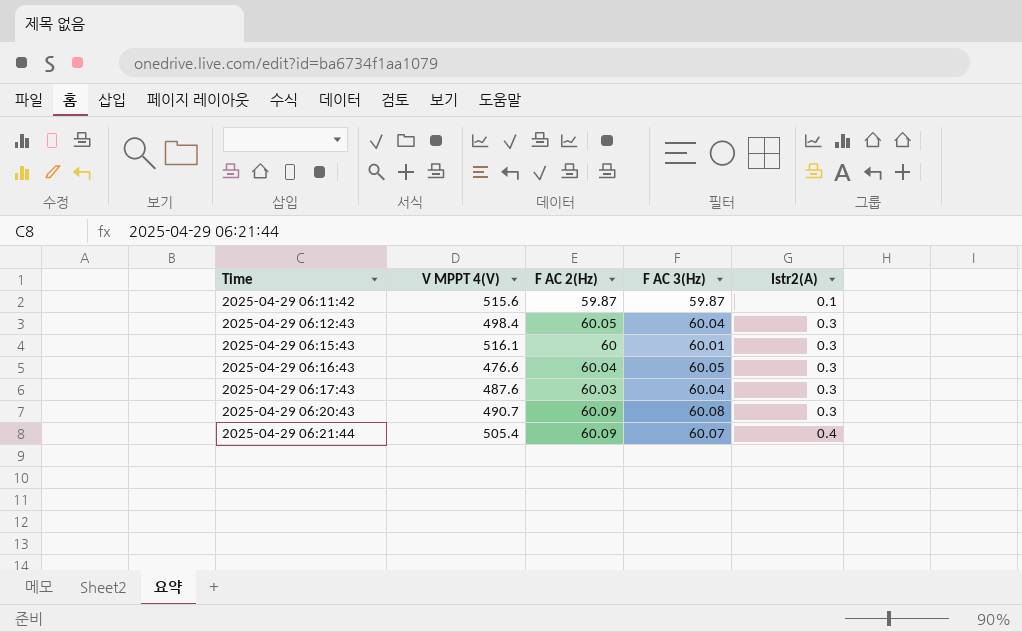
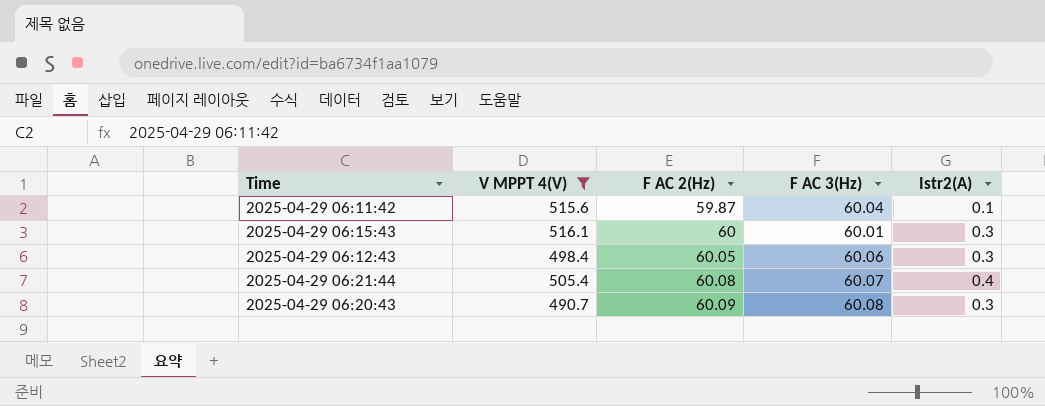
filter: none -> V MPPT 4(V) >= 490.7
row order: Time ascending -> F AC 2(Hz) ascending
2025-04-29 06:11:42 | F AC 3(Hz): 59.87 -> 60.04
2025-04-29 06:12:43 | F AC 3(Hz): 60.04 -> 60.06
2025-04-29 06:21:44 | F AC 2(Hz): 60.09 -> 60.08

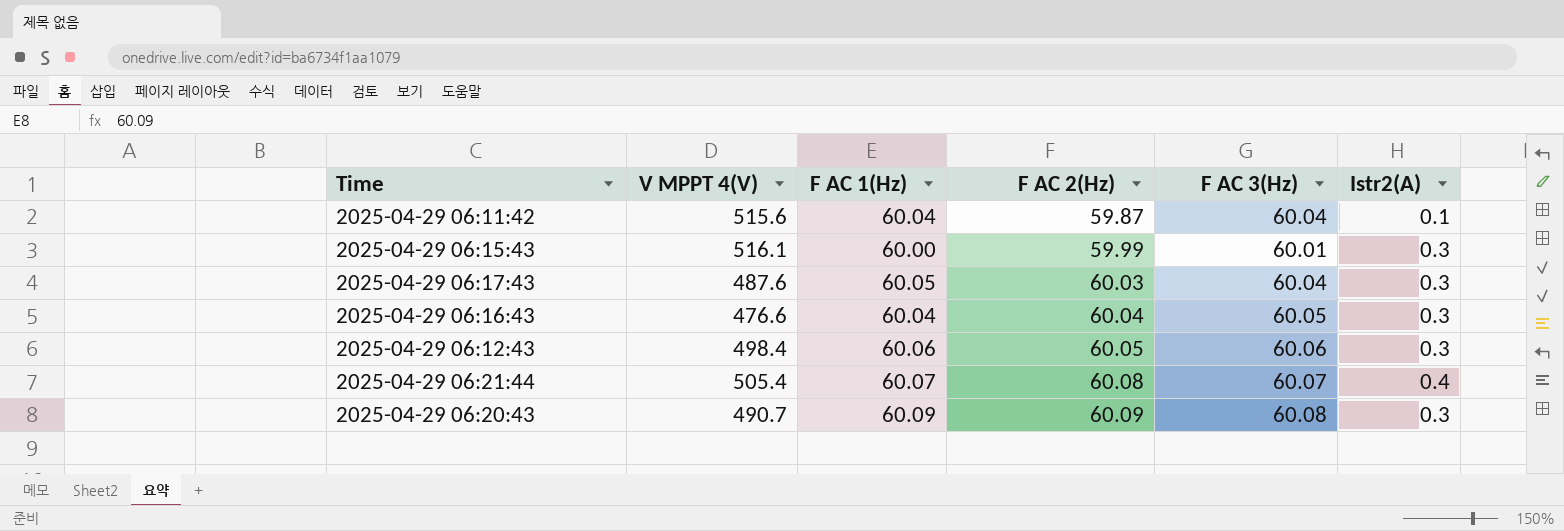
filter: V MPPT 4(V) >= 490.7 -> none
column F AC 1(Hz) | position: none -> 3
2025-04-29 06:15:43 | F AC 2(Hz): 60 -> 59.99

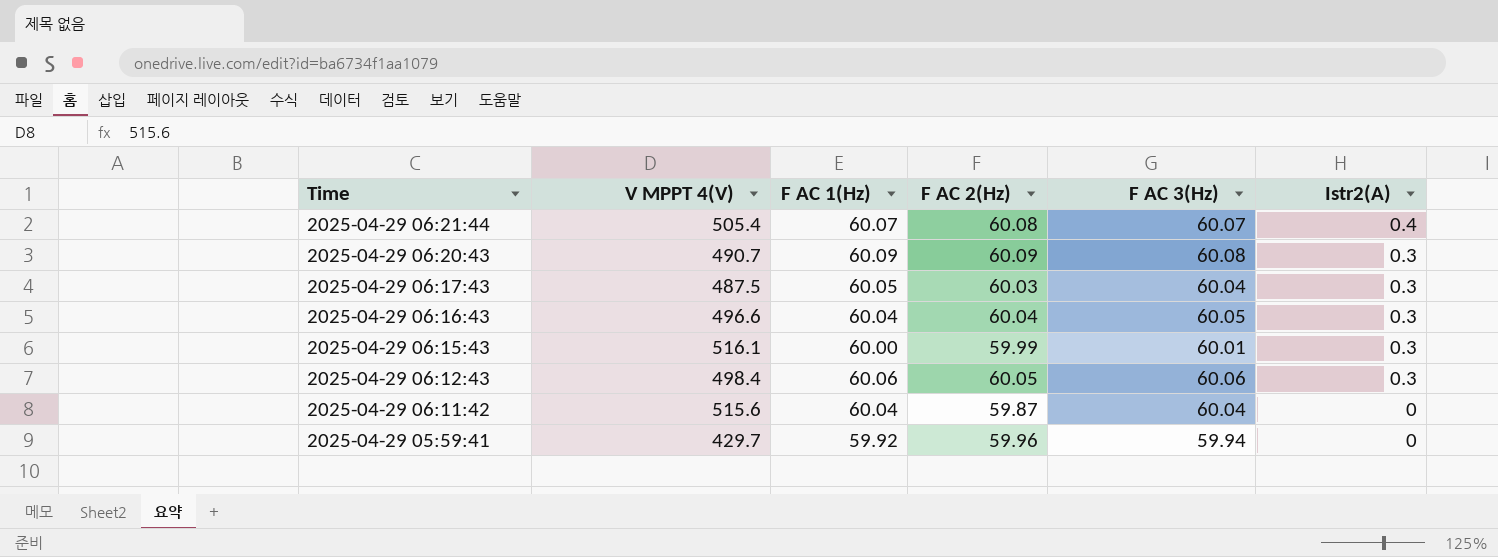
row order: F AC 2(Hz) ascending -> Time descending
2025-04-29 06:17:43 | V MPPT 4(V): 487.6 -> 487.5
2025-04-29 06:16:43 | V MPPT 4(V): 476.6 -> 496.6
2025-04-29 06:11:42 | Istr2(A): 0.1 -> 0
row 2025-04-29 05:59:41: none -> 429.7 | 59.92 | 59.96 | 59.94 | 0

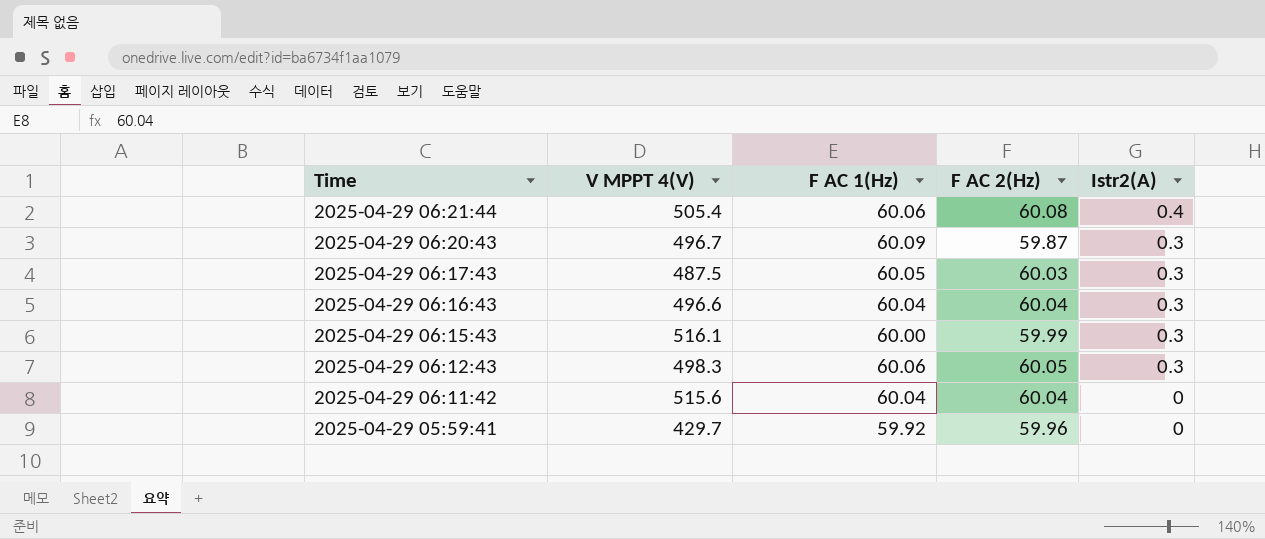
column F AC 3(Hz) | position: 5 -> none
2025-04-29 06:21:44 | F AC 1(Hz): 60.07 -> 60.06
2025-04-29 06:20:43 | V MPPT 4(V): 490.7 -> 496.7
2025-04-29 06:20:43 | F AC 2(Hz): 60.09 -> 59.87
2025-04-29 06:12:43 | V MPPT 4(V): 498.4 -> 498.3
2025-04-29 06:11:42 | F AC 2(Hz): 59.87 -> 60.04

